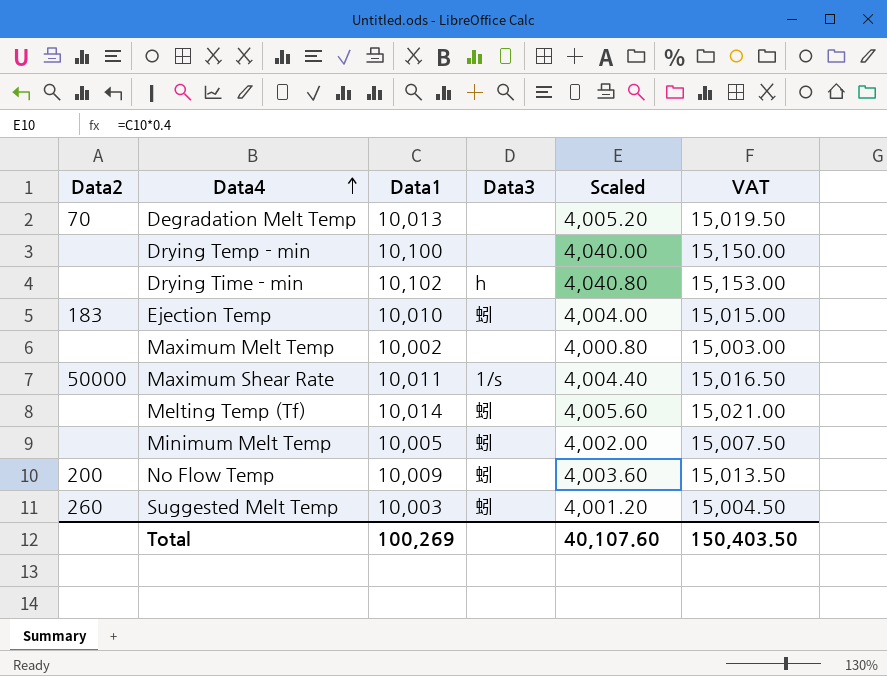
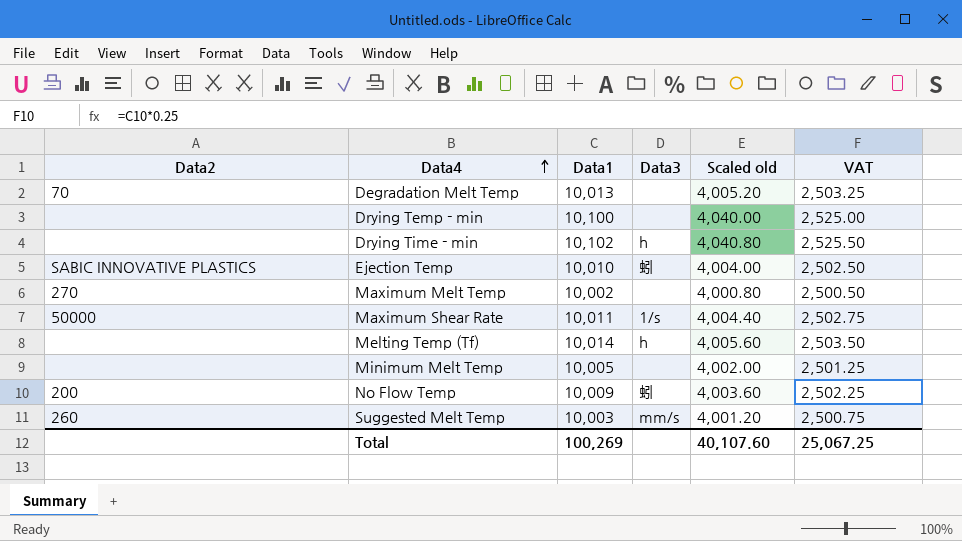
column name: Scaled -> Scaled old
column VAT | formula: [Data1] * 1.5 -> [Data1] * 0.25
Ejection Temp | Data2: 183 -> SABIC INNOVATIVE PLASTICS
Maximum Melt Temp | Data2: none -> 270
Melting Temp (Tf) | Data3: 蚓 -> h
Minimum Melt Temp | Data3: 蚓 -> none
Suggested Melt Temp | Data3: 蚓 -> mm/s
Total | VAT: 150,403.50 -> 25,067.25

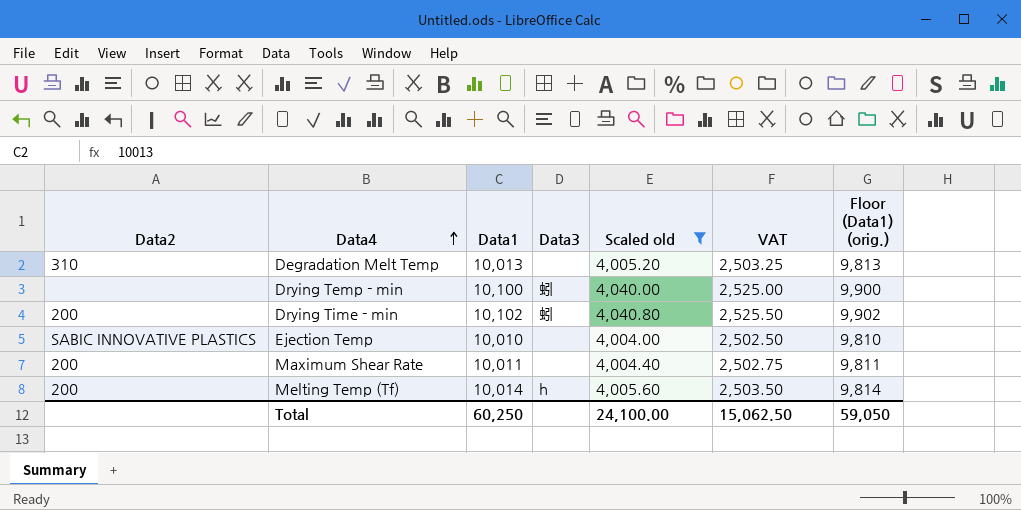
filter: none -> Scaled old >= 4,004.00
column Floor (Data1) (orig.) | formula: none -> [Data1] - 200
Degradation Melt Temp | Data2: 70 -> 310
Drying Temp - min | Data3: none -> 蚓
Drying Time - min | Data2: none -> 200
Drying Time - min | Data3: h -> 蚓
Ejection Temp | Data3: 蚓 -> none
Maximum Shear Rate | Data2: 50000 -> 200
Maximum Shear Rate | Data3: 1/s -> none
Melting Temp (Tf) | Data2: none -> 200
Total | Data1: 100,269 -> 60,250
Total | Scaled old: 40,107.60 -> 24,100.00
Total | VAT: 25,067.25 -> 15,062.50

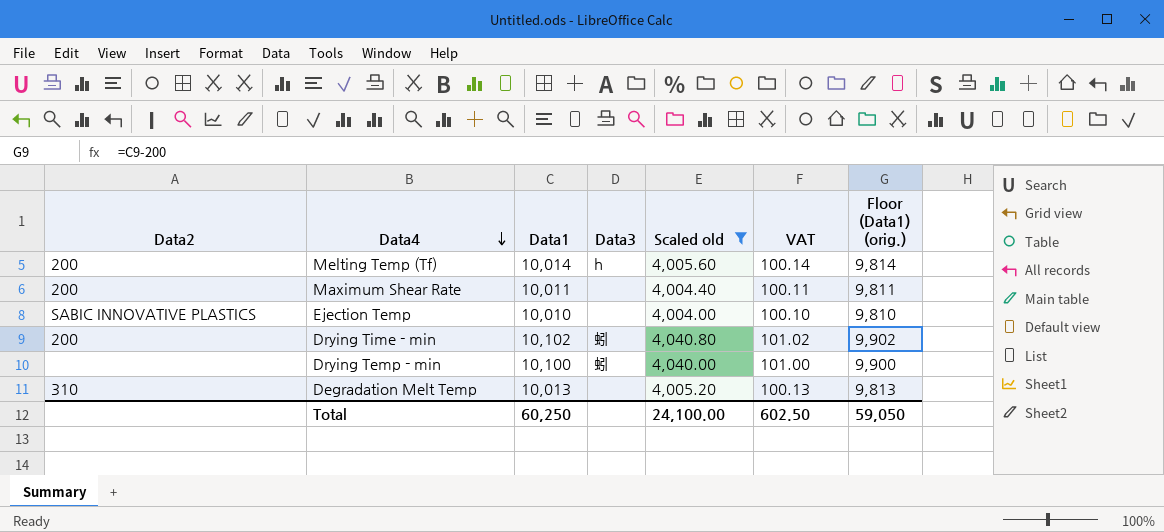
row order: Data4 ascending -> Data4 descending
column VAT | formula: [Data1] * 0.25 -> [Data1] * 0.01
Total | VAT: 15,062.50 -> 602.50

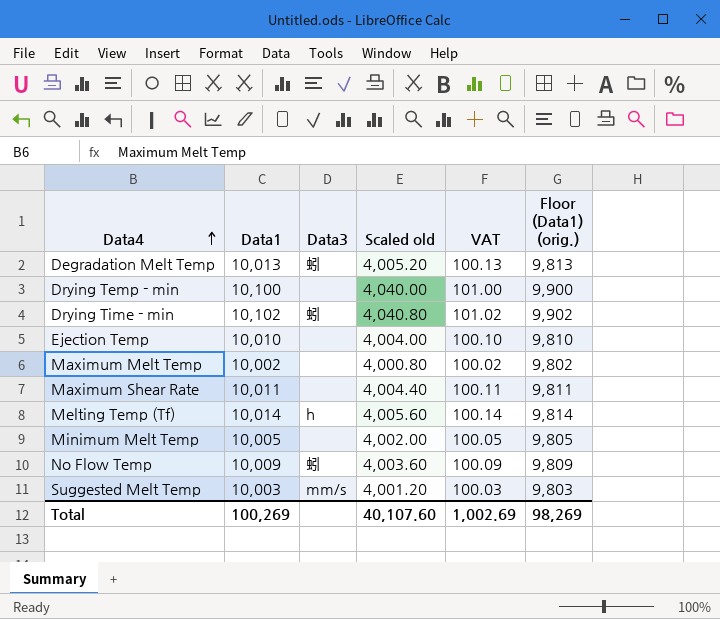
filter: Scaled old >= 4,004.00 -> none
row order: Data4 descending -> Data4 ascending
column Data2 | position: 1 -> none
Degradation Melt Temp | Data3: none -> 蚓
Drying Temp - min | Data3: 蚓 -> none
Total | Data1: 60,250 -> 100,269
Total | Scaled old: 24,100.00 -> 40,107.60
Total | VAT: 602.50 -> 1,002.69
Total | Floor (Data1) (orig.): 59,050 -> 98,269

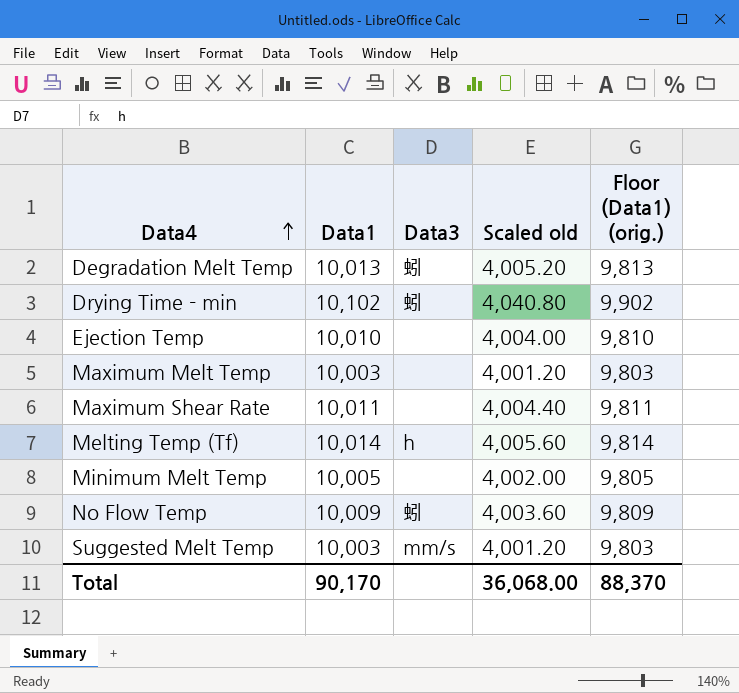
column VAT | formula: [Data1] * 0.01 -> none
row Drying Temp - min: 10,100 | none | 4,040.00 | 101.00 | 9,900 -> none
Maximum Melt Temp | Data1: 10,002 -> 10,003
Maximum Melt Temp | Scaled old: 4,000.80 -> 4,001.20
Maximum Melt Temp | Floor (Data1) (orig.): 9,802 -> 9,803
Total | Data1: 100,269 -> 90,170
Total | Scaled old: 40,107.60 -> 36,068.00
Total | Floor (Data1) (orig.): 98,269 -> 88,370

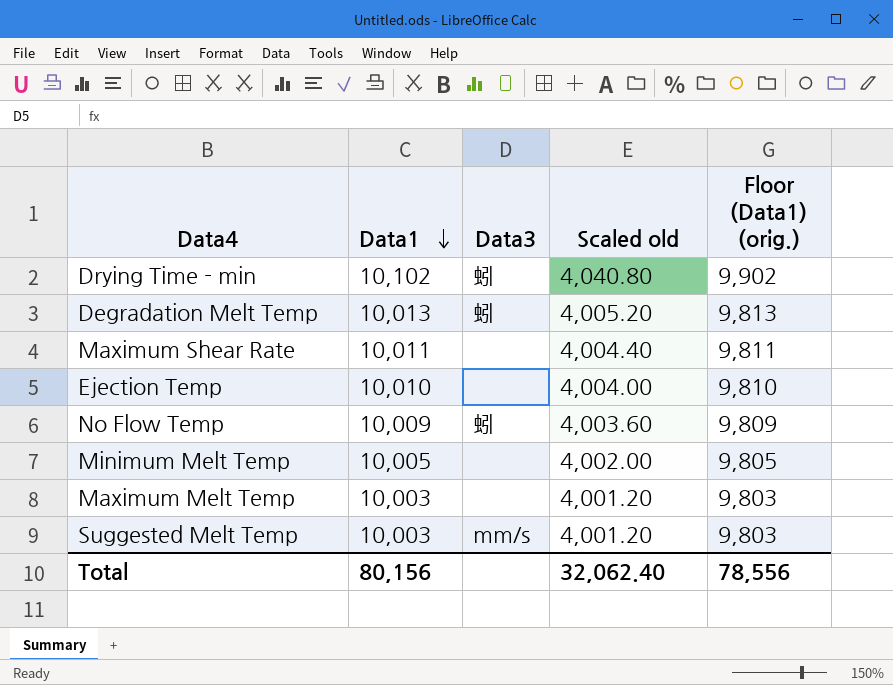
row order: Data4 ascending -> Data1 descending
row Melting Temp (Tf): 10,014 | h | 4,005.60 | 9,814 -> none
Total | Data1: 90,170 -> 80,156
Total | Scaled old: 36,068.00 -> 32,062.40
Total | Floor (Data1) (orig.): 88,370 -> 78,556

